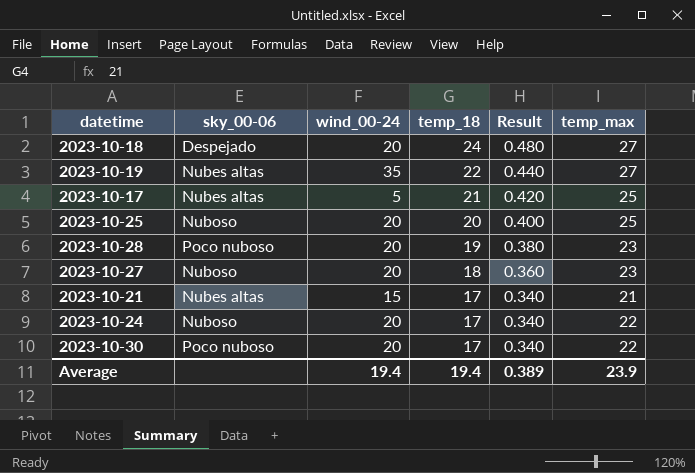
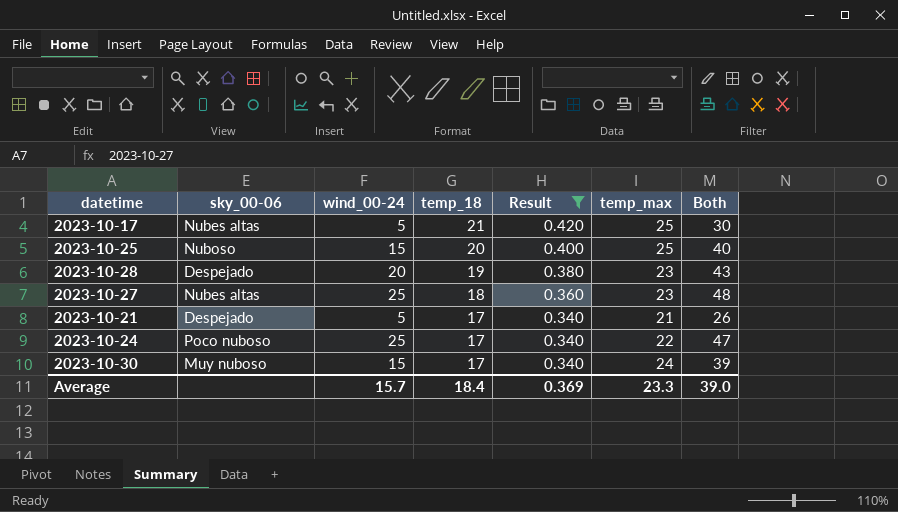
filter: none -> Result <= 0.420
column Both | formula: none -> [wind_00-24] + [temp_max]
2023-10-25 | wind_00-24: 20 -> 15
2023-10-28 | sky_00-06: Poco nuboso -> Despejado
2023-10-27 | sky_00-06: Nuboso -> Nubes altas
2023-10-27 | wind_00-24: 20 -> 25
2023-10-21 | sky_00-06: Nubes altas -> Despejado
2023-10-21 | wind_00-24: 15 -> 5
2023-10-24 | sky_00-06: Nuboso -> Poco nuboso
2023-10-24 | wind_00-24: 20 -> 25
2023-10-30 | sky_00-06: Poco nuboso -> Muy nuboso
2023-10-30 | wind_00-24: 20 -> 15
2023-10-30 | temp_max: 22 -> 24
Average | wind_00-24: 19.4 -> 15.7
Average | temp_18: 19.4 -> 18.4
Average | Result: 0.389 -> 0.369
Average | temp_max: 23.9 -> 23.3

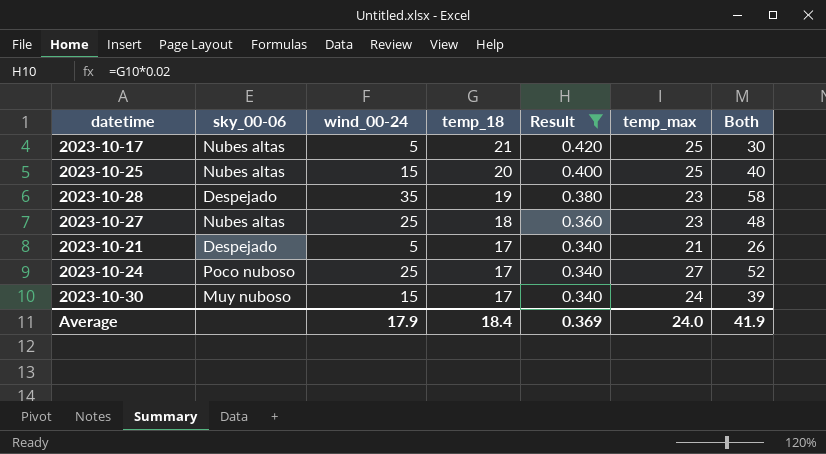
2023-10-25 | sky_00-06: Nuboso -> Nubes altas
2023-10-28 | wind_00-24: 20 -> 35
2023-10-28 | Both: 43 -> 58
2023-10-24 | temp_max: 22 -> 27
2023-10-24 | Both: 47 -> 52
Average | wind_00-24: 15.7 -> 17.9
Average | temp_max: 23.3 -> 24.0
Average | Both: 39.0 -> 41.9

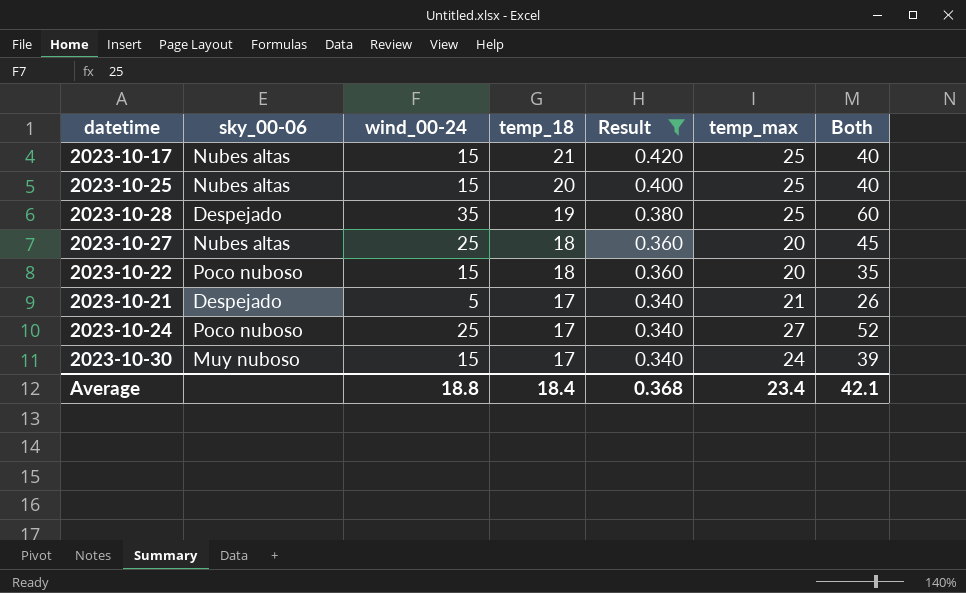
2023-10-17 | wind_00-24: 5 -> 15
2023-10-17 | Both: 30 -> 40
2023-10-28 | temp_max: 23 -> 25
2023-10-28 | Both: 58 -> 60
2023-10-27 | temp_max: 23 -> 20
2023-10-27 | Both: 48 -> 45
row 2023-10-22: none -> Poco nuboso | 15 | 18 | 0.360 | 20 | 35
Average | wind_00-24: 17.9 -> 18.8
Average | Result: 0.369 -> 0.368
Average | temp_max: 24.0 -> 23.4
Average | Both: 41.9 -> 42.1

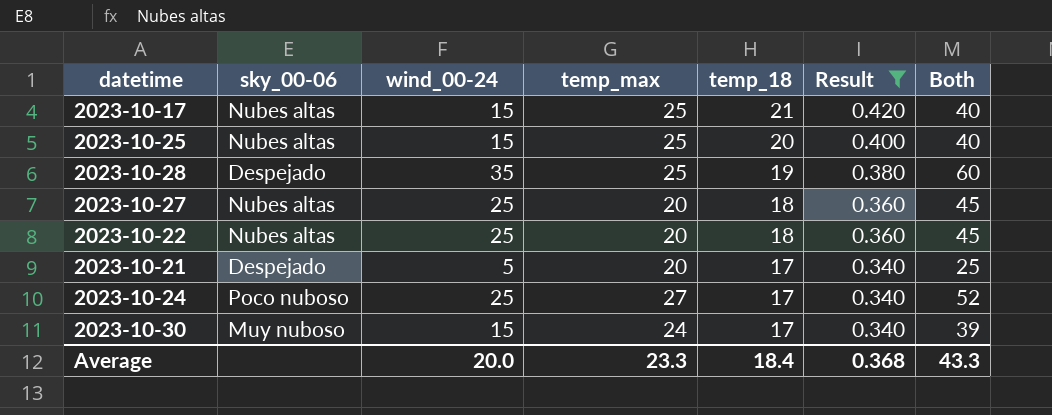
column temp_max | position: 6 -> 4
2023-10-22 | sky_00-06: Poco nuboso -> Nubes altas
2023-10-22 | wind_00-24: 15 -> 25
2023-10-22 | Both: 35 -> 45
2023-10-21 | temp_max: 21 -> 20
2023-10-21 | Both: 26 -> 25
Average | wind_00-24: 18.8 -> 20.0
Average | temp_max: 23.4 -> 23.3
Average | Both: 42.1 -> 43.3

